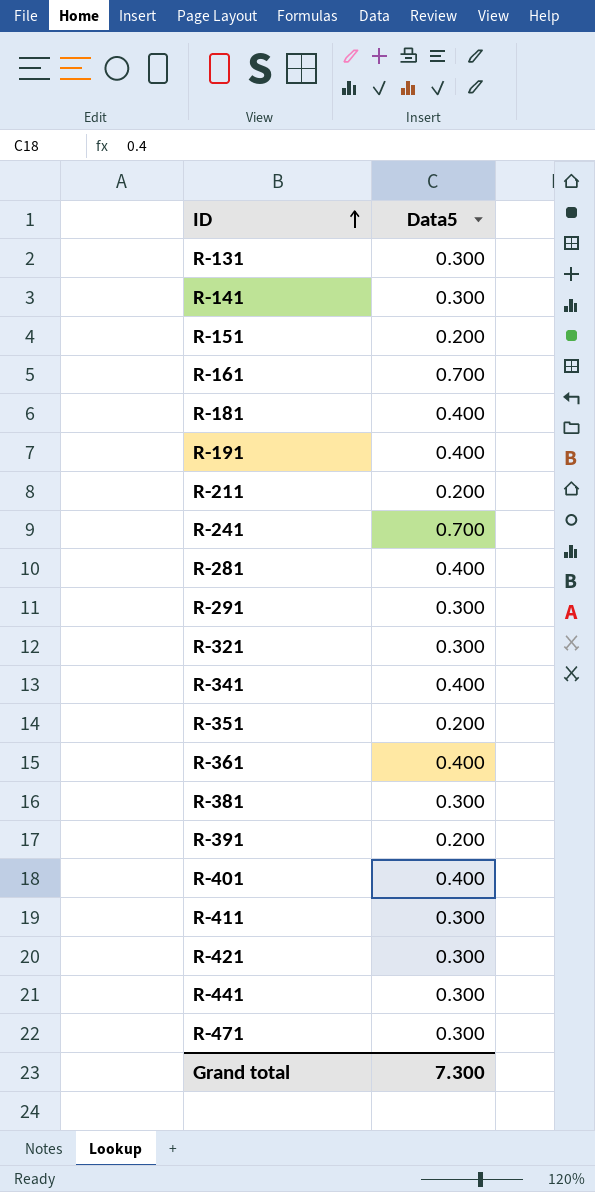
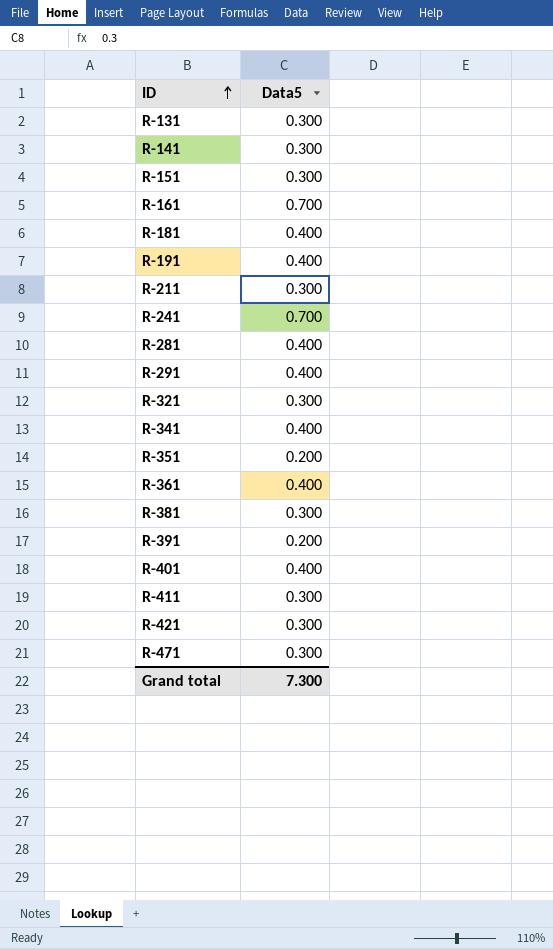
row R-441: 0.300 -> none
R-151 | Data5: 0.200 -> 0.300
R-211 | Data5: 0.200 -> 0.300
R-291 | Data5: 0.300 -> 0.400

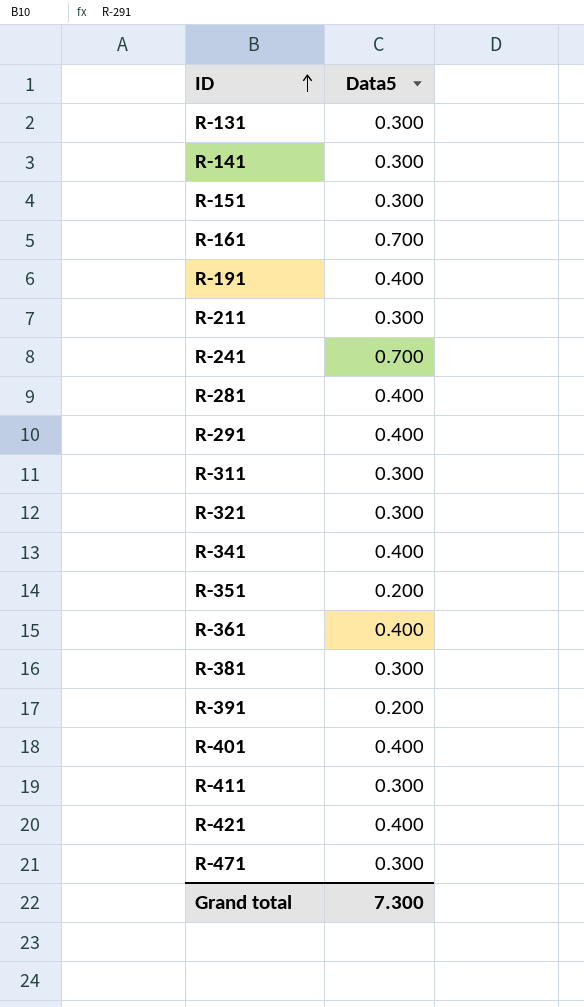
row R-181: 0.400 -> none
row R-311: none -> 0.300
R-421 | Data5: 0.300 -> 0.400

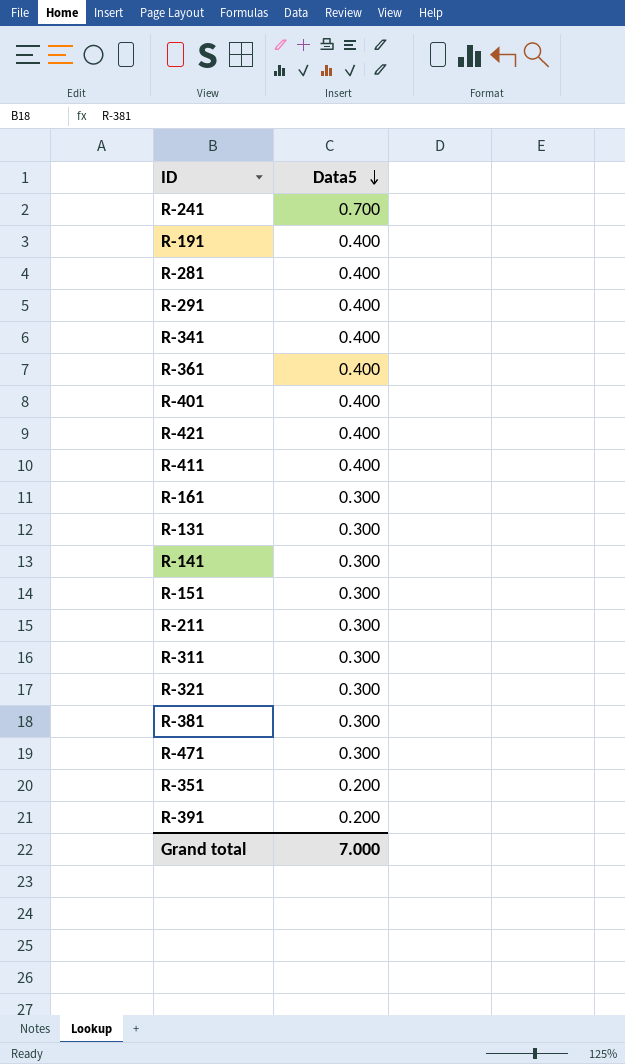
row order: ID ascending -> Data5 descending
R-411 | Data5: 0.300 -> 0.400
R-161 | Data5: 0.700 -> 0.300
Grand total | Data5: 7.300 -> 7.000

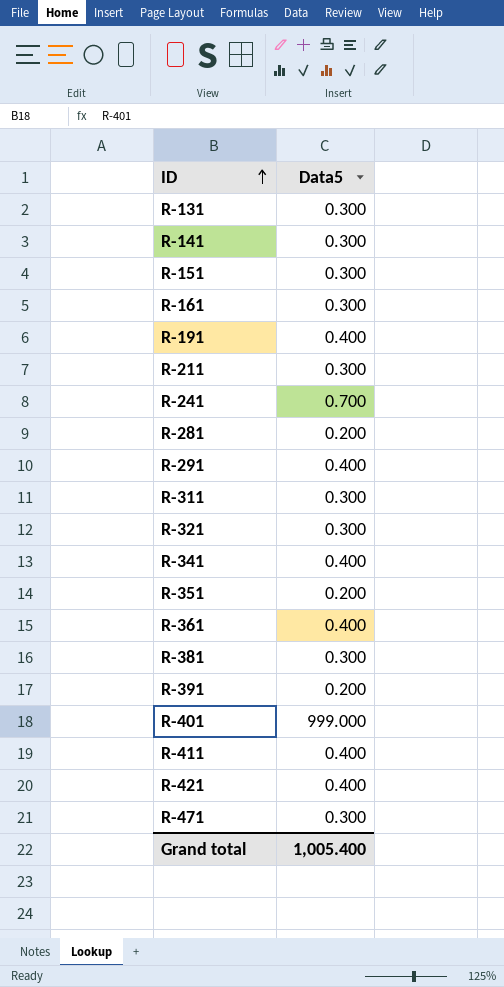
row order: Data5 descending -> ID ascending
R-281 | Data5: 0.400 -> 0.200
R-401 | Data5: 0.400 -> 999.000
Grand total | Data5: 7.000 -> 1,005.400

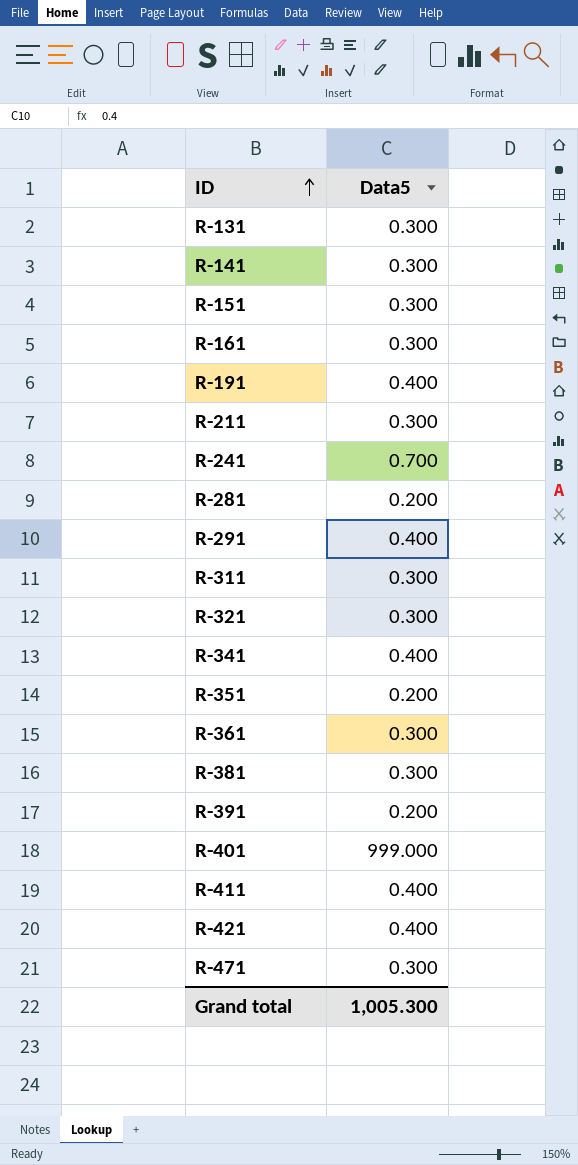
R-361 | Data5: 0.400 -> 0.300
Grand total | Data5: 1,005.400 -> 1,005.300

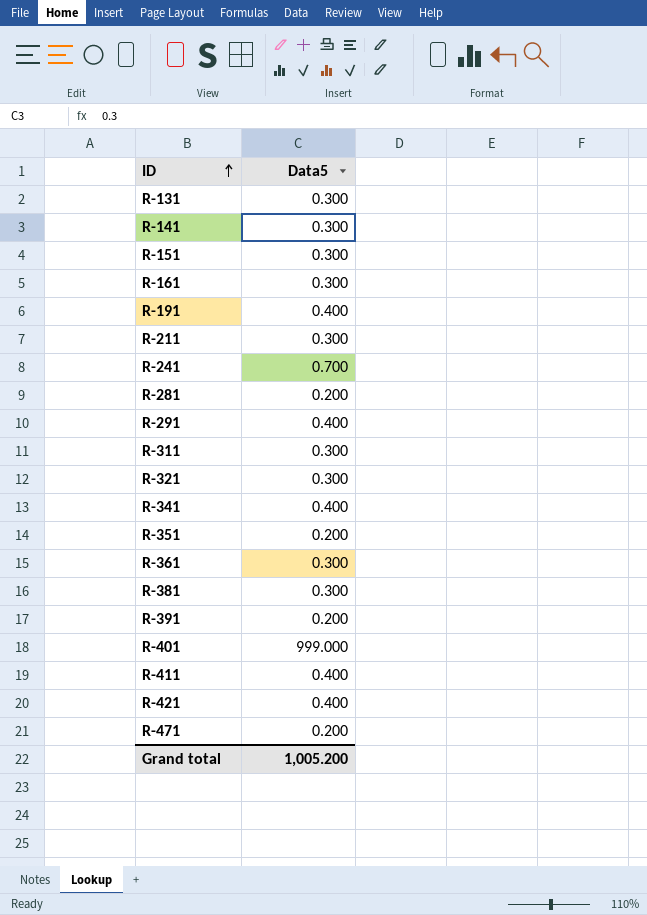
R-471 | Data5: 0.300 -> 0.200
Grand total | Data5: 1,005.300 -> 1,005.200

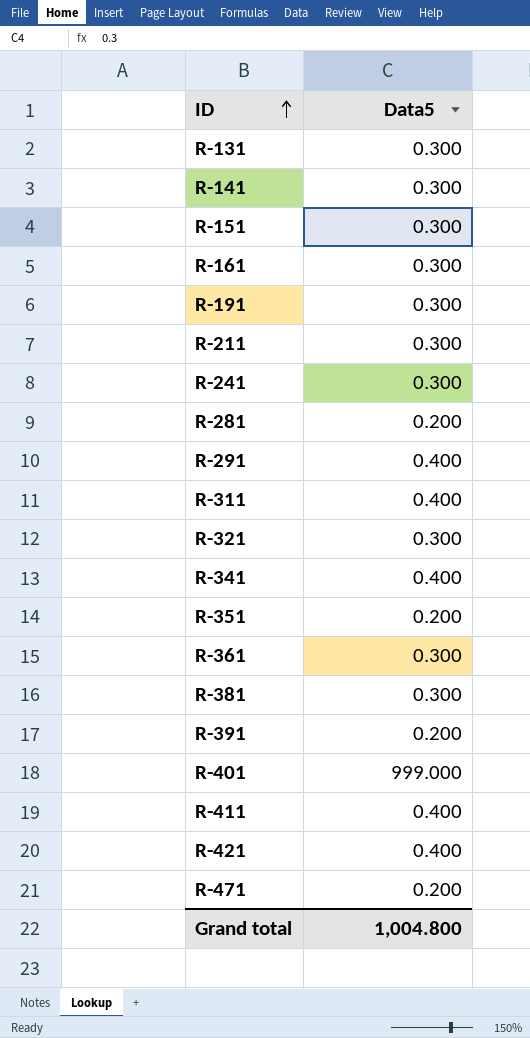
R-191 | Data5: 0.400 -> 0.300
R-241 | Data5: 0.700 -> 0.300
R-311 | Data5: 0.300 -> 0.400
Grand total | Data5: 1,005.200 -> 1,004.800

